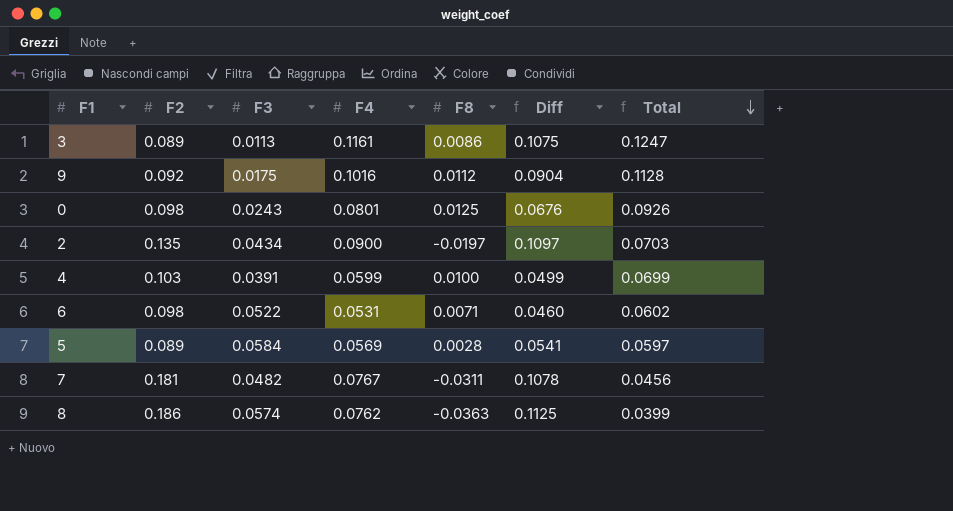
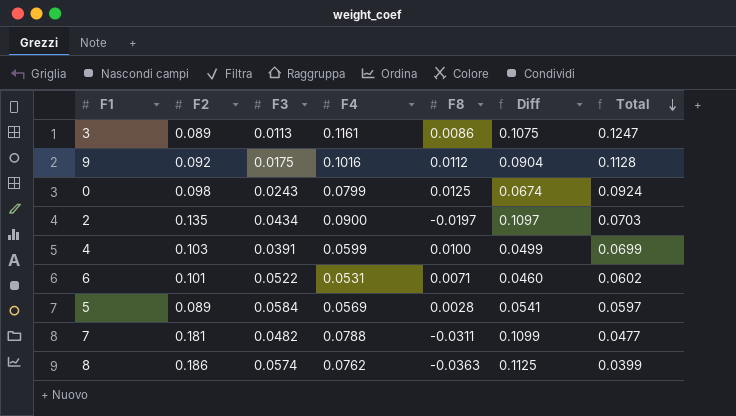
0 | F4: 0.0801 -> 0.0799
0 | Diff: 0.0676 -> 0.0674
0 | Total: 0.0926 -> 0.0924
6 | F2: 0.098 -> 0.101
7 | F4: 0.0767 -> 0.0788
7 | Diff: 0.1078 -> 0.1099
7 | Total: 0.0456 -> 0.0477

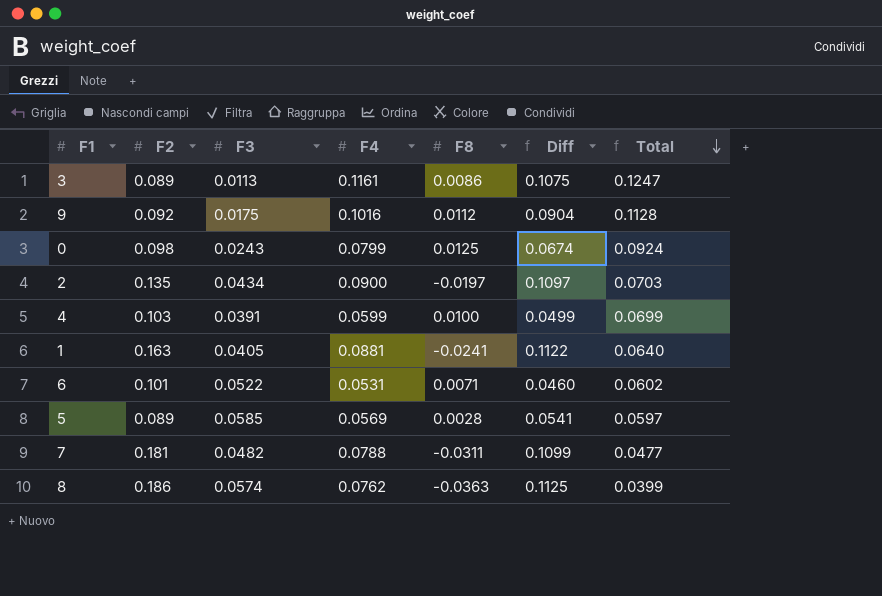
row 1: none -> 0.163 | 0.0405 | 0.0881 | -0.0241 | 0.1122 | 0.0640
5 | F3: 0.0584 -> 0.0585

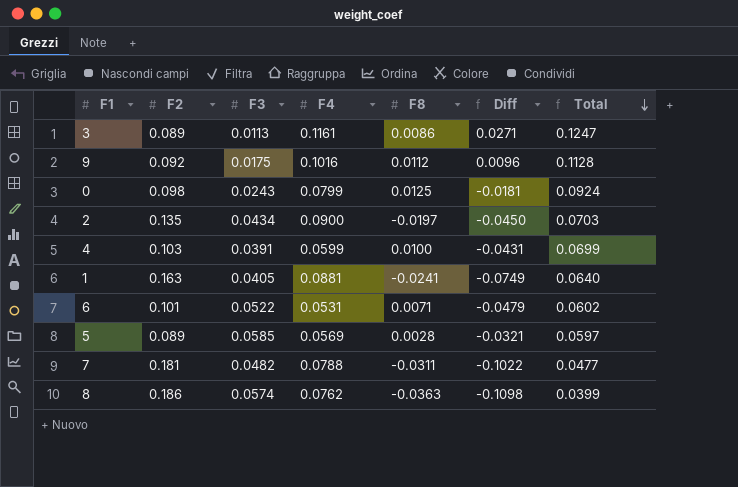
column Diff | formula: [F4] - [F8] -> [F4] - [F2]

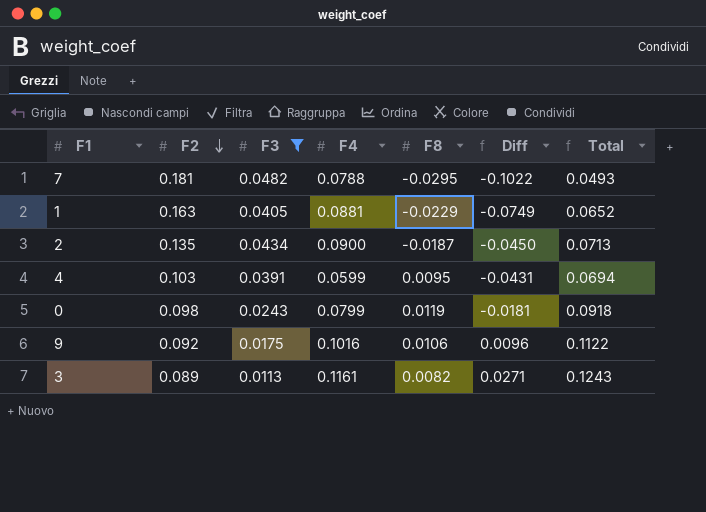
filter: none -> F3 <= 0.0482
row order: Total descending -> F2 descending
7 | F8: -0.0311 -> -0.0295
7 | Total: 0.0477 -> 0.0493
1 | F8: -0.0241 -> -0.0229
1 | Total: 0.0640 -> 0.0652
2 | F8: -0.0197 -> -0.0187
2 | Total: 0.0703 -> 0.0713
4 | F8: 0.0100 -> 0.0095
4 | Total: 0.0699 -> 0.0694
0 | F8: 0.0125 -> 0.0119
0 | Total: 0.0924 -> 0.0918
9 | F8: 0.0112 -> 0.0106
9 | Total: 0.1128 -> 0.1122
3 | F8: 0.0086 -> 0.0082
3 | Total: 0.1247 -> 0.1243

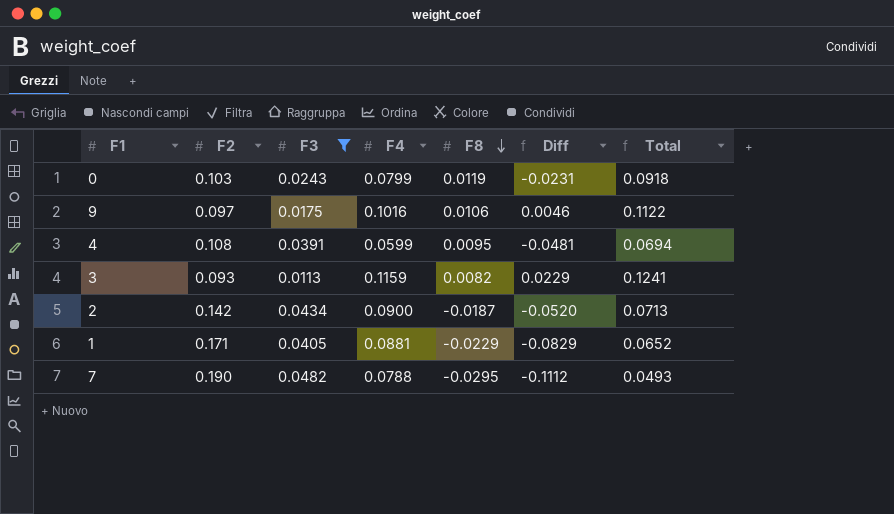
row order: F2 descending -> F8 descending
0 | F2: 0.098 -> 0.103
0 | Diff: -0.0181 -> -0.0231
9 | F2: 0.092 -> 0.097
9 | Diff: 0.0096 -> 0.0046
4 | F2: 0.103 -> 0.108
4 | Diff: -0.0431 -> -0.0481
3 | F2: 0.089 -> 0.093
3 | F4: 0.1161 -> 0.1159
3 | Diff: 0.0271 -> 0.0229
3 | Total: 0.1243 -> 0.1241
2 | F2: 0.135 -> 0.142
2 | Diff: -0.0450 -> -0.0520
1 | F2: 0.163 -> 0.171
1 | Diff: -0.0749 -> -0.0829
7 | F2: 0.181 -> 0.190
7 | Diff: -0.1022 -> -0.1112

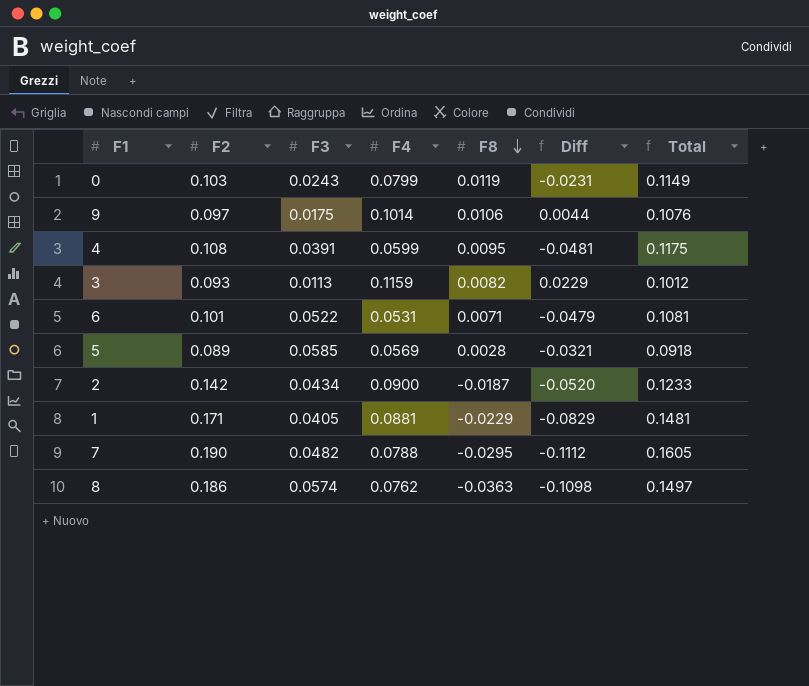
filter: F3 <= 0.0482 -> none
column Total | formula: [F4] + [F8] -> [F2] + [F8]
9 | F4: 0.1016 -> 0.1014
9 | Diff: 0.0046 -> 0.0044

